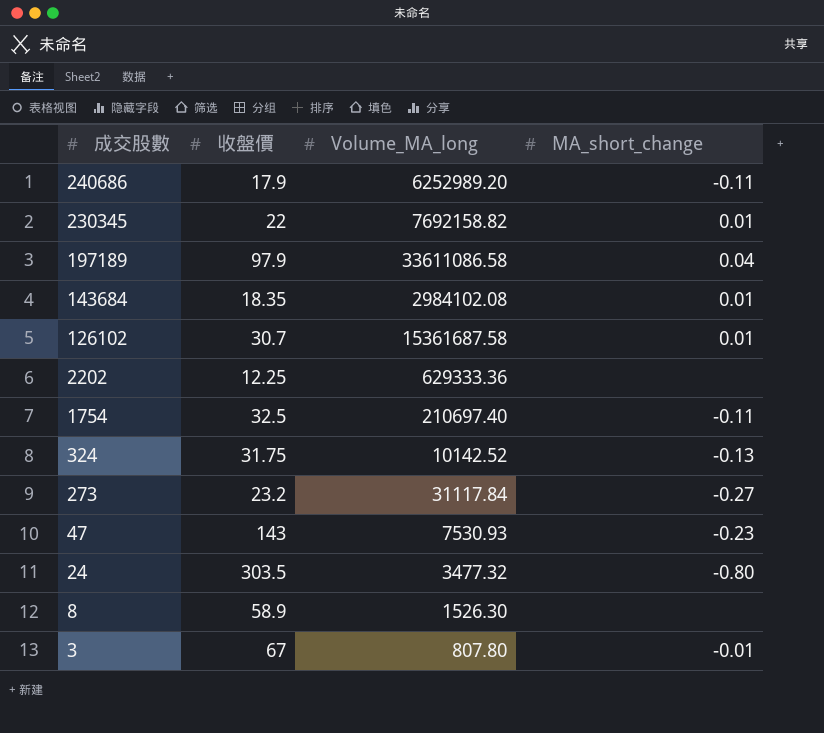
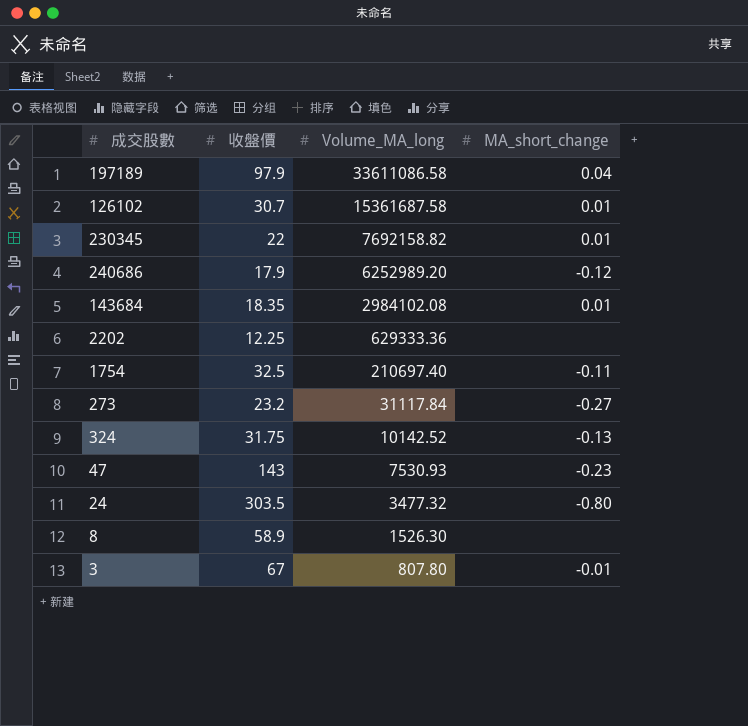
row order: 成交股數 descending -> Volume_MA_long descending
240686 | MA_short_change: -0.11 -> -0.12

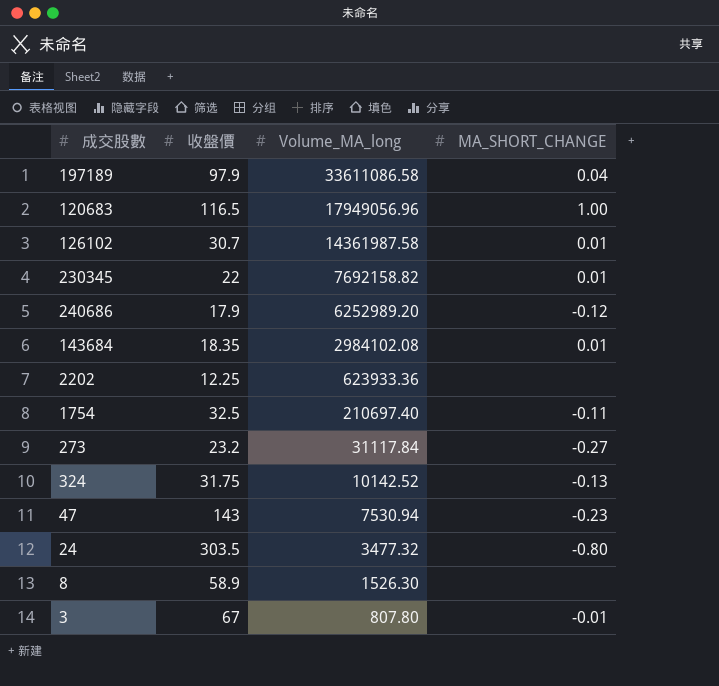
column name: MA_short_change -> MA_SHORT_CHANGE
row 120683: none -> 116.5 | 17949056.96 | 1.00
126102 | Volume_MA_long: 15361687.58 -> 14361987.58
2202 | Volume_MA_long: 629333.36 -> 623933.36
47 | Volume_MA_long: 7530.93 -> 7530.94

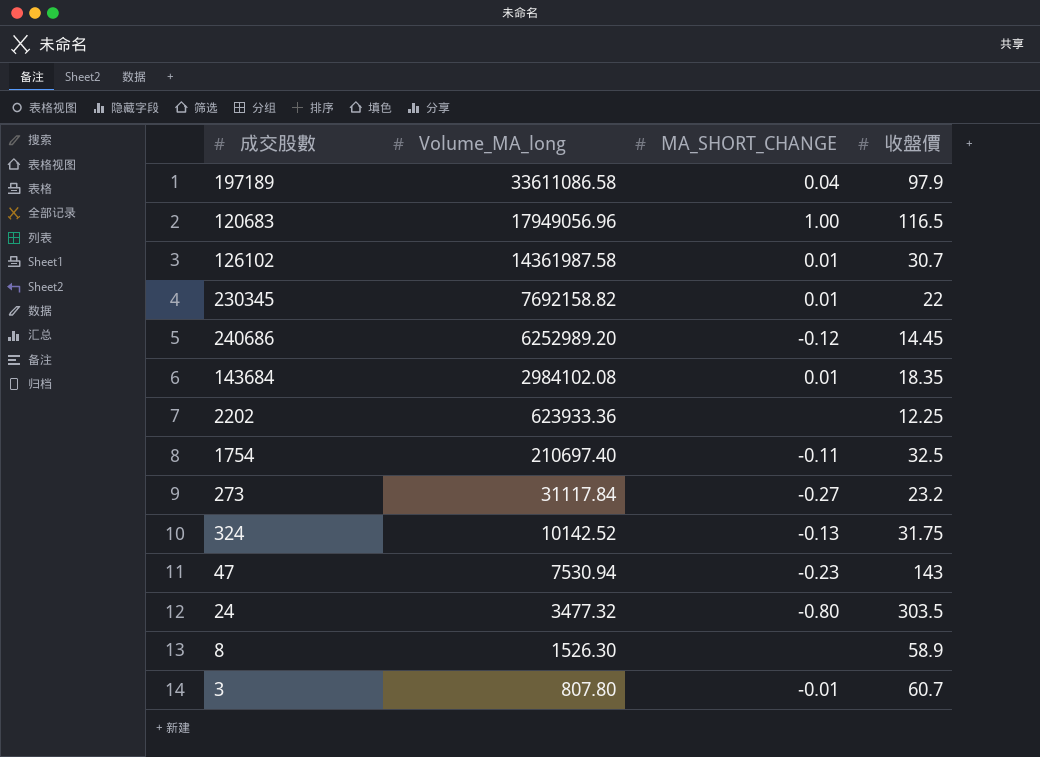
column 收盤價 | position: 2 -> 4
240686 | 收盤價: 17.9 -> 14.45
3 | 收盤價: 67 -> 60.7

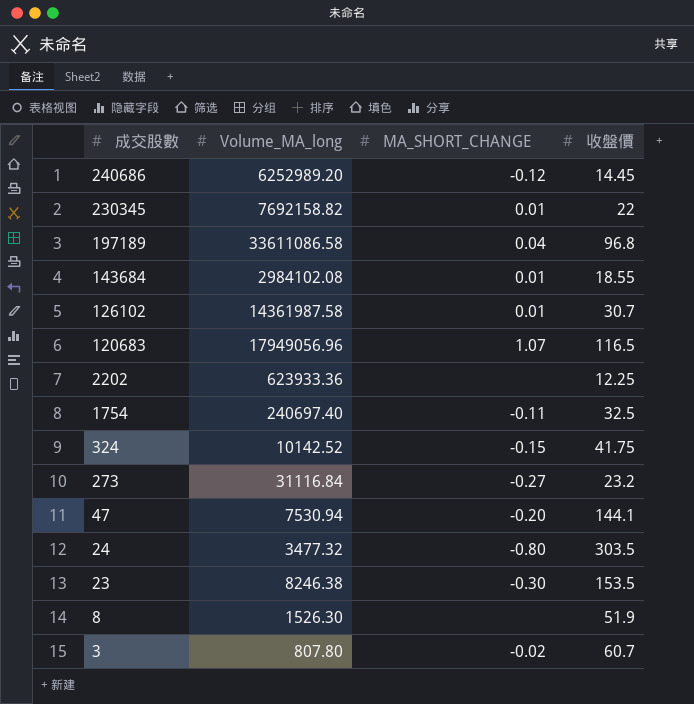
row order: Volume_MA_long descending -> 成交股數 descending
197189 | 收盤價: 97.9 -> 96.8
143684 | 收盤價: 18.35 -> 18.55
120683 | MA_SHORT_CHANGE: 1.00 -> 1.07
1754 | Volume_MA_long: 210697.40 -> 240697.40
324 | MA_SHORT_CHANGE: -0.13 -> -0.15
324 | 收盤價: 31.75 -> 41.75
273 | Volume_MA_long: 31117.84 -> 31116.84
47 | MA_SHORT_CHANGE: -0.23 -> -0.20
47 | 收盤價: 143 -> 144.1
row 23: none -> 8246.38 | -0.30 | 153.5
8 | 收盤價: 58.9 -> 51.9
3 | MA_SHORT_CHANGE: -0.01 -> -0.02

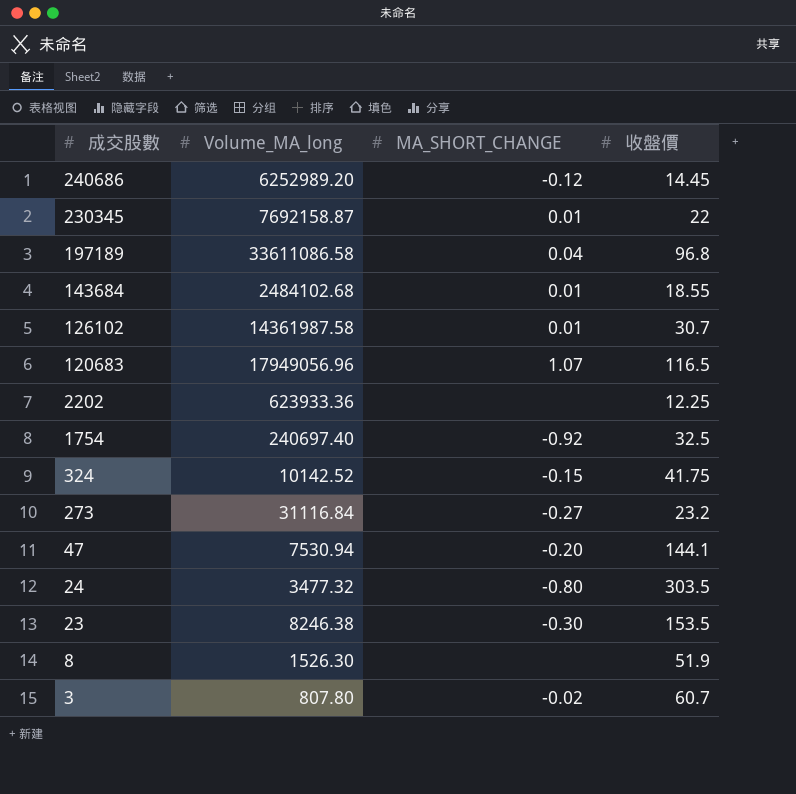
230345 | Volume_MA_long: 7692158.82 -> 7692158.87
143684 | Volume_MA_long: 2984102.08 -> 2484102.68
1754 | MA_SHORT_CHANGE: -0.11 -> -0.92

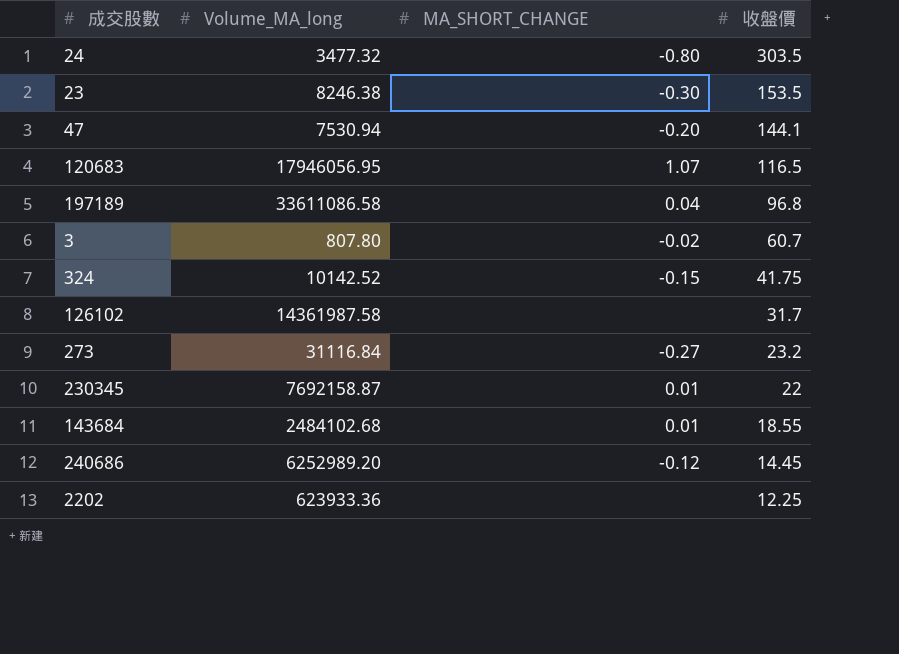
row order: 成交股數 descending -> 收盤價 descending
row 1754: 240697.40 | -0.92 | 32.5 -> none
row 8: 1526.30 | none | 51.9 -> none
120683 | Volume_MA_long: 17949056.96 -> 17946056.95
126102 | MA_SHORT_CHANGE: 0.01 -> none
126102 | 收盤價: 30.7 -> 31.7

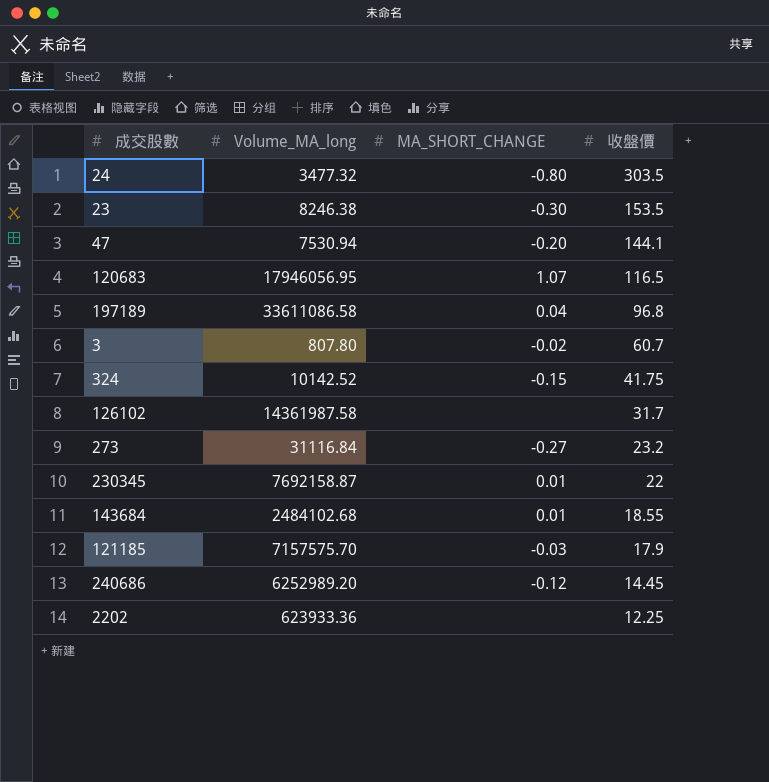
row 121185: none -> 7157575.70 | -0.03 | 17.9

